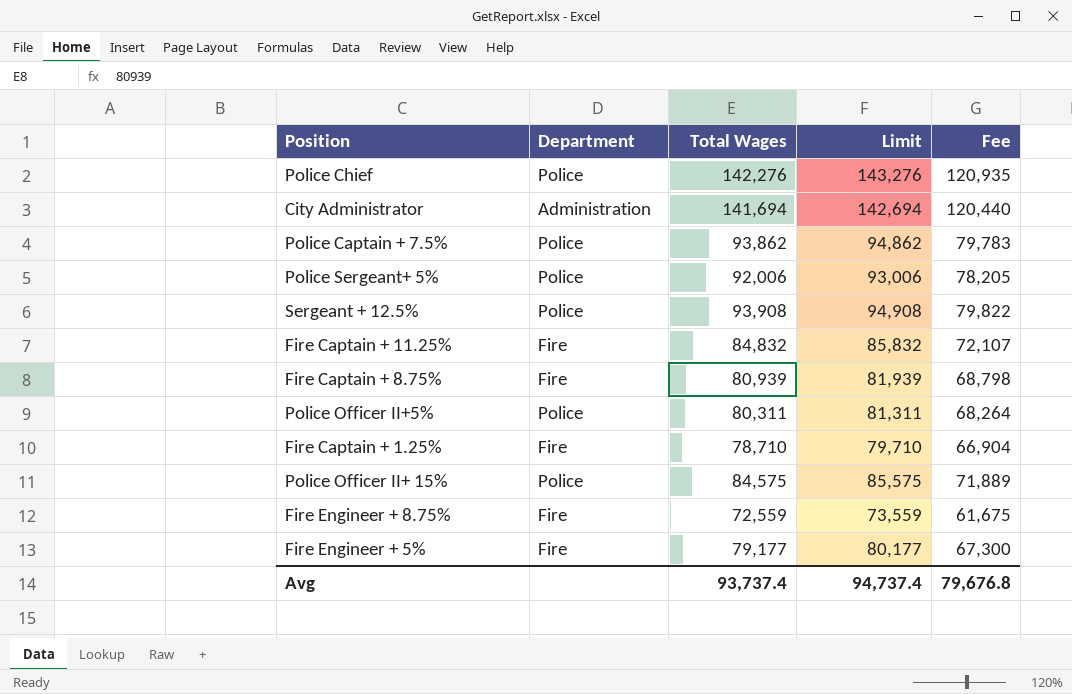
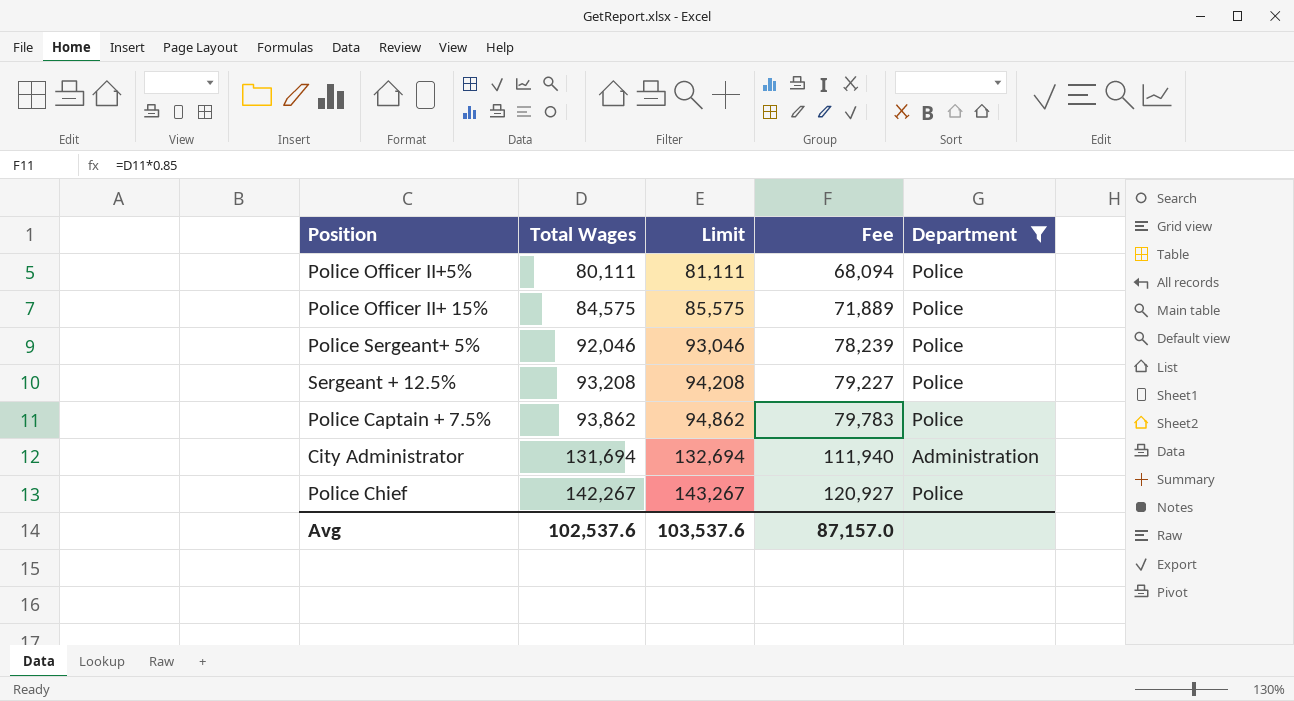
filter: none -> Department != Fire
row order: none -> Total Wages ascending
column Department | position: 2 -> 5
Police Officer II+5% | Total Wages: 80,311 -> 80,111
Police Officer II+5% | Limit: 81,311 -> 81,111
Police Officer II+5% | Fee: 68,264 -> 68,094
Police Sergeant+ 5% | Total Wages: 92,006 -> 92,046
Police Sergeant+ 5% | Limit: 93,006 -> 93,046
Police Sergeant+ 5% | Fee: 78,205 -> 78,239
Sergeant + 12.5% | Total Wages: 93,908 -> 93,208
Sergeant + 12.5% | Limit: 94,908 -> 94,208
Sergeant + 12.5% | Fee: 79,822 -> 79,227
City Administrator | Total Wages: 141,694 -> 131,694
City Administrator | Limit: 142,694 -> 132,694
City Administrator | Fee: 120,440 -> 111,940
Police Chief | Total Wages: 142,276 -> 142,267
Police Chief | Limit: 143,276 -> 143,267
Police Chief | Fee: 120,935 -> 120,927
Avg | Total Wages: 93,737.4 -> 102,537.6
Avg | Limit: 94,737.4 -> 103,537.6
Avg | Fee: 79,676.8 -> 87,157.0

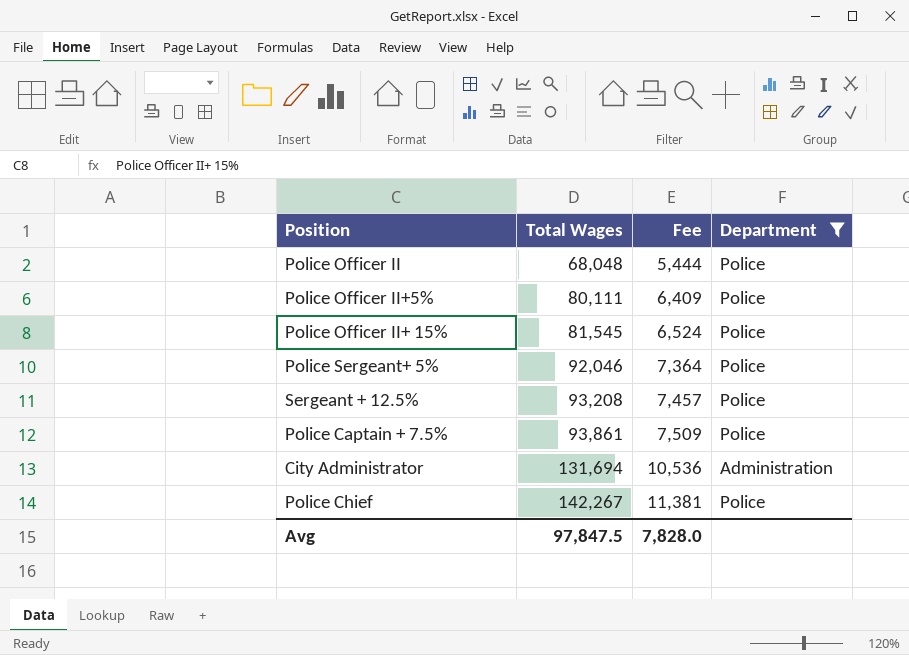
column Limit | formula: [Total Wages] + 1000 -> none
column Fee | formula: [Total Wages] * 0.85 -> [Total Wages] * 0.08
row Police Officer II: none -> 68,048 | 5,444 | Police
Police Officer II+ 15% | Total Wages: 84,575 -> 81,545
Police Captain + 7.5% | Total Wages: 93,862 -> 93,861
Avg | Total Wages: 102,537.6 -> 97,847.5
Avg | Fee: 87,157.0 -> 7,828.0

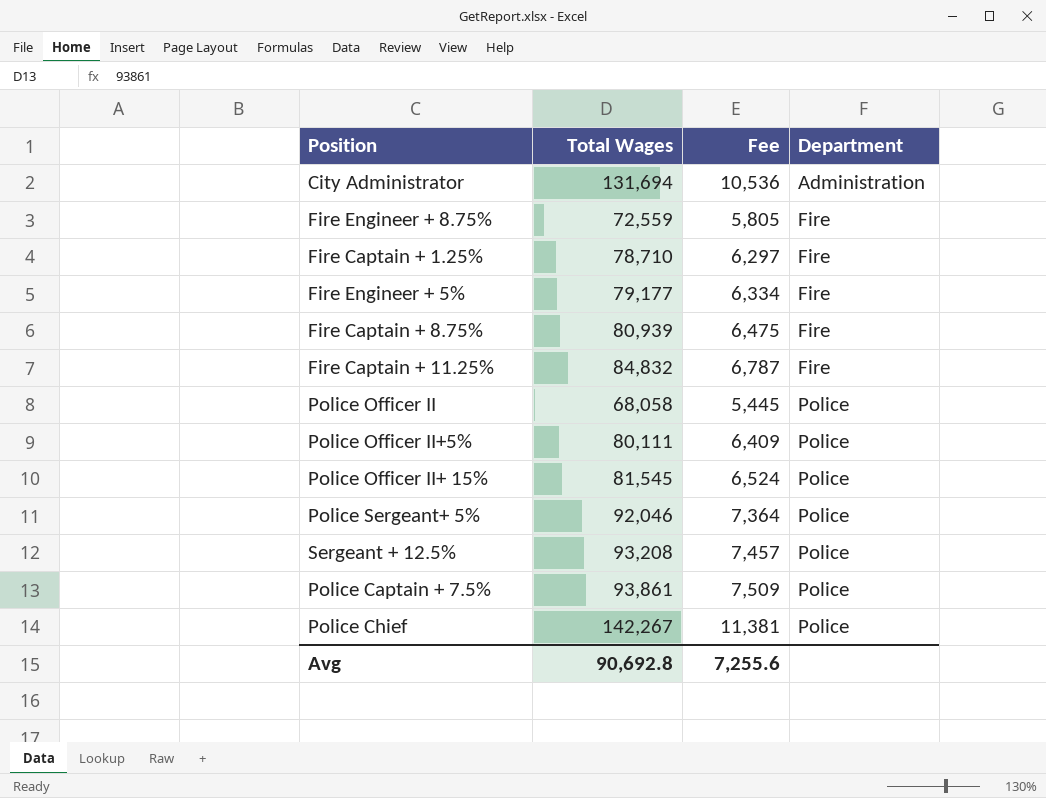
filter: Department != Fire -> none
row order: Total Wages ascending -> Department ascending
Police Officer II | Total Wages: 68,048 -> 68,058
Police Officer II | Fee: 5,444 -> 5,445
Avg | Total Wages: 97,847.5 -> 90,692.8
Avg | Fee: 7,828.0 -> 7,255.6

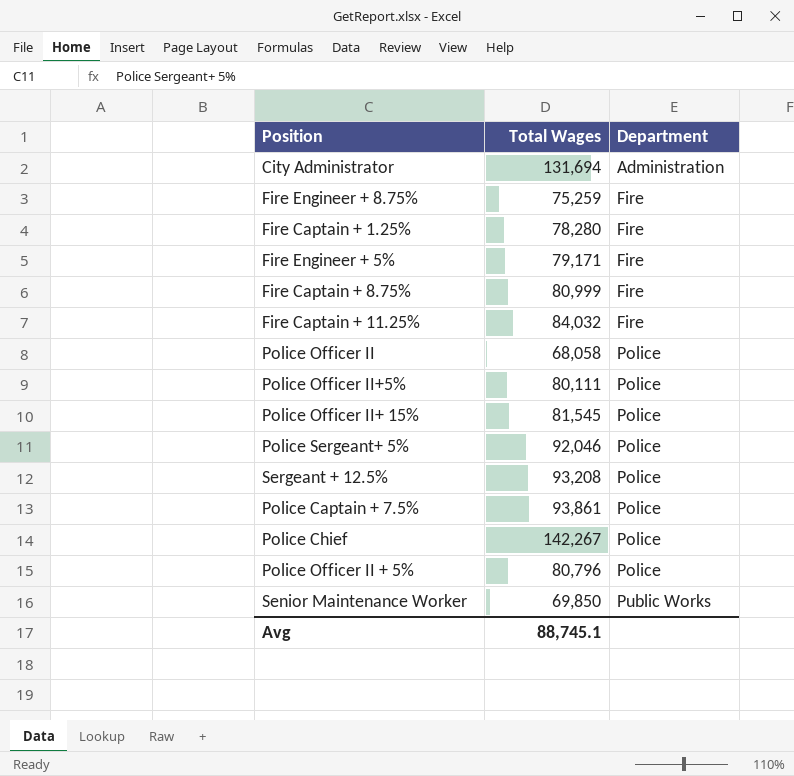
column Fee | formula: [Total Wages] * 0.08 -> none
Fire Engineer + 8.75% | Total Wages: 72,559 -> 75,259
Fire Captain + 1.25% | Total Wages: 78,710 -> 78,280
Fire Engineer + 5% | Total Wages: 79,177 -> 79,171
Fire Captain + 8.75% | Total Wages: 80,939 -> 80,999
Fire Captain + 11.25% | Total Wages: 84,832 -> 84,032
row Police Officer II + 5%: none -> 80,796 | Police
row Senior Maintenance Worker: none -> 69,850 | Public Works
Avg | Total Wages: 90,692.8 -> 88,745.1

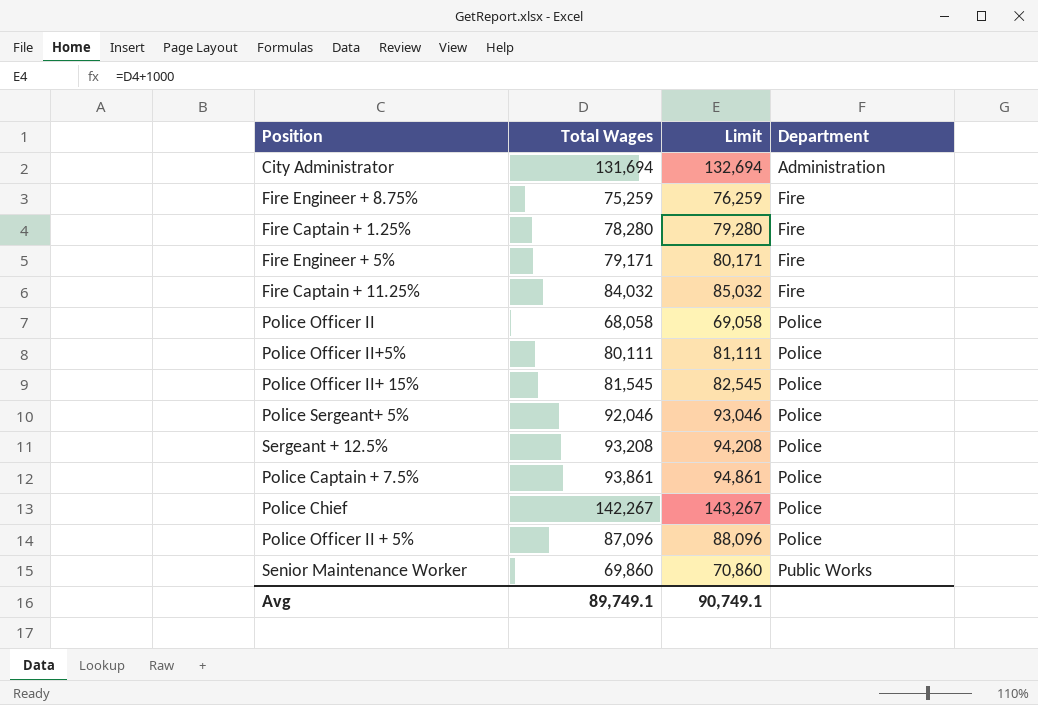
column Limit | formula: none -> [Total Wages] + 1000
row Fire Captain + 8.75%: 80,999 | Fire -> none
Police Officer II + 5% | Total Wages: 80,796 -> 87,096
Senior Maintenance Worker | Total Wages: 69,850 -> 69,860
Avg | Total Wages: 88,745.1 -> 89,749.1

